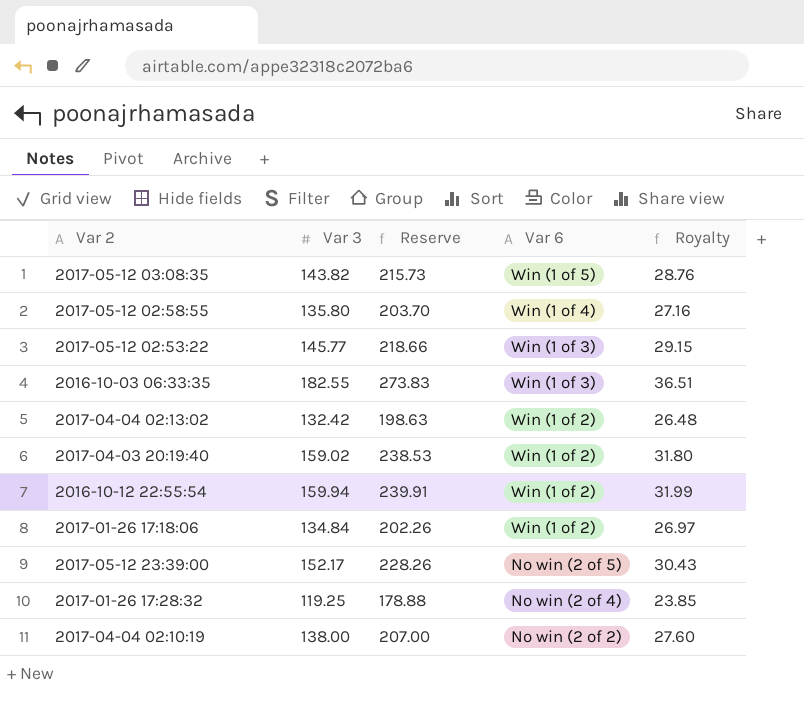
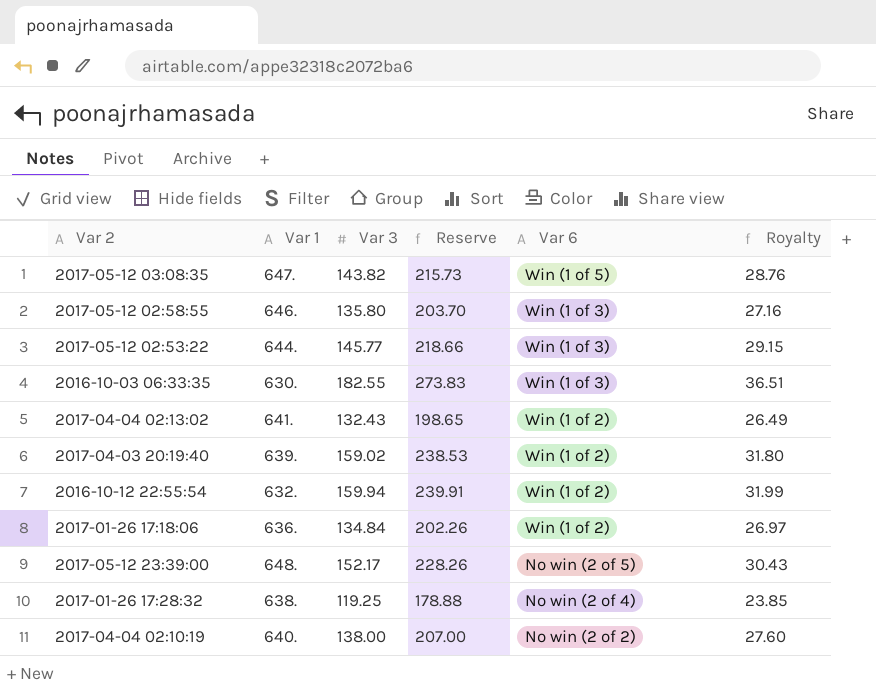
column Var 1 | position: none -> 2
2017-05-12 02:58:55 | Var 6: Win (1 of 4) -> Win (1 of 3)
2017-04-04 02:13:02 | Var 3: 132.42 -> 132.43
2017-04-04 02:13:02 | Reserve: 198.63 -> 198.65
2017-04-04 02:13:02 | Royalty: 26.48 -> 26.49

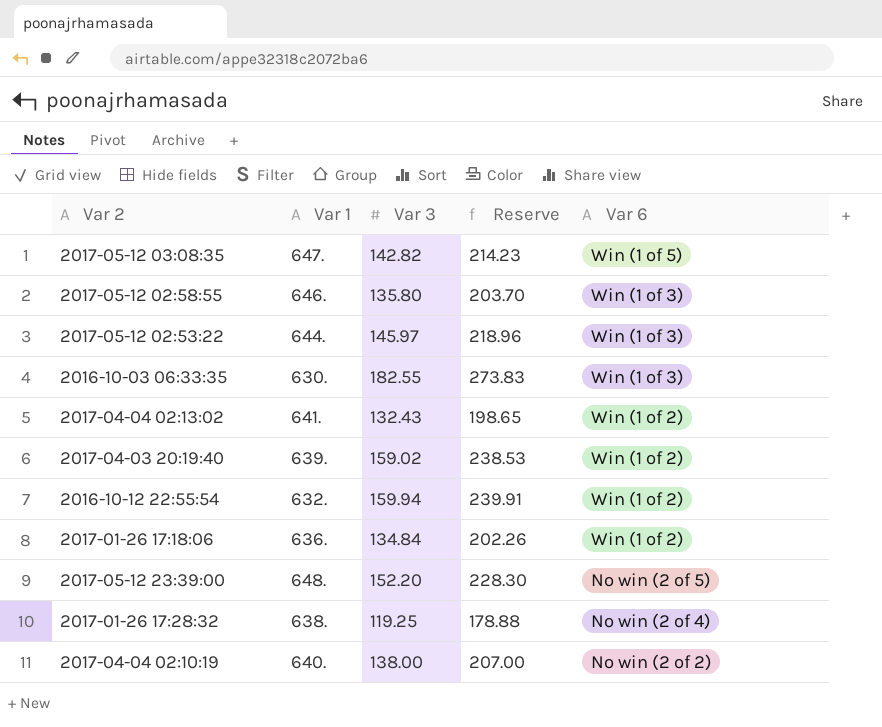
column Royalty | formula: [Var 3] * 0.2 -> none
2017-05-12 03:08:35 | Var 3: 143.82 -> 142.82
2017-05-12 03:08:35 | Reserve: 215.73 -> 214.23
2017-05-12 02:53:22 | Var 3: 145.77 -> 145.97
2017-05-12 02:53:22 | Reserve: 218.66 -> 218.96
2017-05-12 23:39:00 | Var 3: 152.17 -> 152.20
2017-05-12 23:39:00 | Reserve: 228.26 -> 228.30

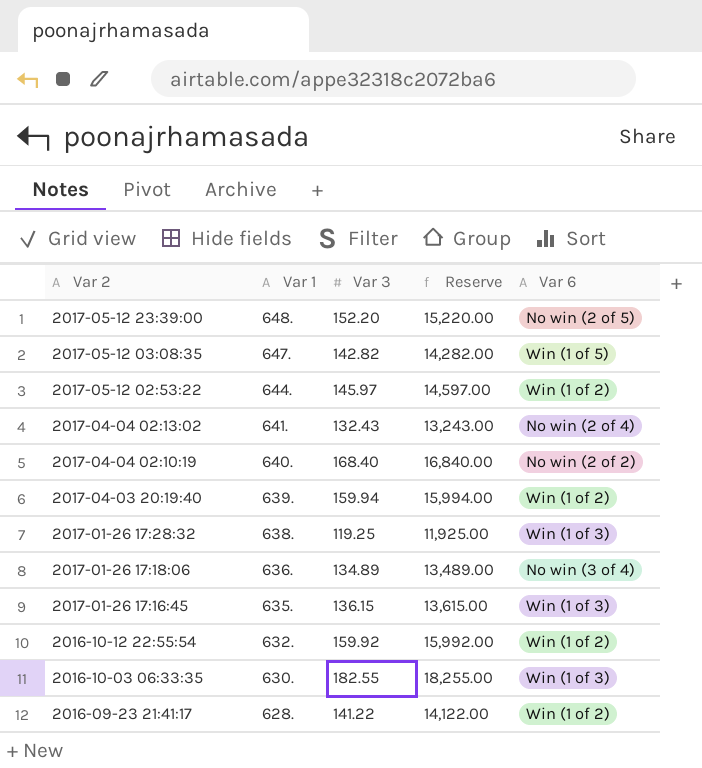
row order: Var 6 descending -> Var 2 descending
column Reserve | formula: [Var 3] * 1.5 -> [Var 3] * 100
row 2017-05-12 02:58:55: 646. | 135.80 | 203.70 | Win (1 of 3) -> none
2017-05-12 02:53:22 | Var 6: Win (1 of 3) -> Win (1 of 2)
2017-04-04 02:13:02 | Var 6: Win (1 of 2) -> No win (2 of 4)
2017-04-04 02:10:19 | Var 3: 138.00 -> 168.40
2017-04-03 20:19:40 | Var 3: 159.02 -> 159.94
2017-01-26 17:28:32 | Var 6: No win (2 of 4) -> Win (1 of 3)
2017-01-26 17:18:06 | Var 3: 134.84 -> 134.89
2017-01-26 17:18:06 | Var 6: Win (1 of 2) -> No win (3 of 4)
row 2017-01-26 17:16:45: none -> 635. | 136.15 | 13,615.00 | Win (1 of 3)
2016-10-12 22:55:54 | Var 3: 159.94 -> 159.92
row 2016-09-23 21:41:17: none -> 628. | 141.22 | 14,122.00 | Win (1 of 2)

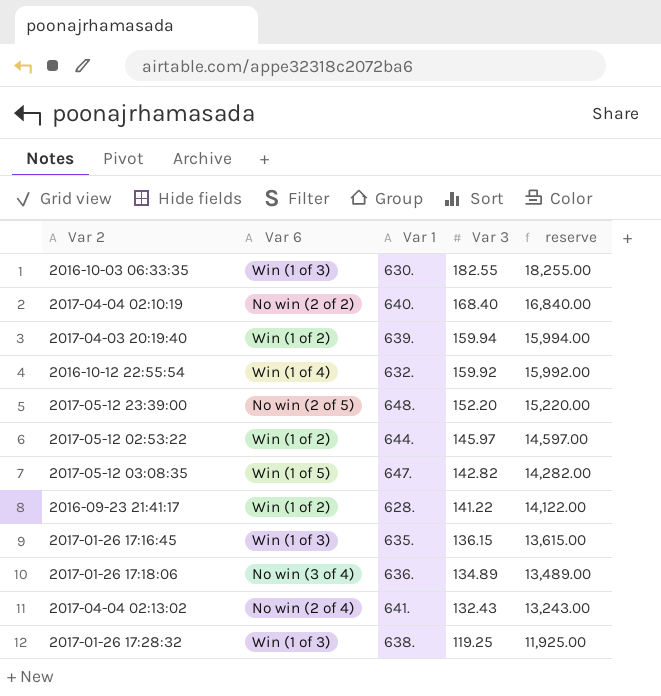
row order: Var 2 descending -> Var 3 descending
column Var 6 | position: 5 -> 2
column name: Reserve -> reserve
2016-10-12 22:55:54 | Var 6: Win (1 of 2) -> Win (1 of 4)

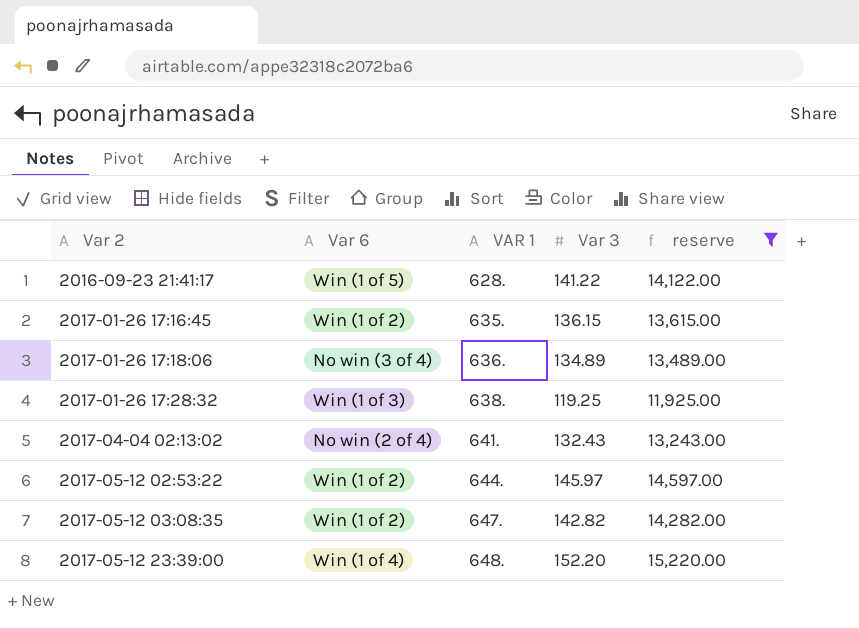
filter: none -> reserve <= 15,220.00
row order: Var 3 descending -> Var 2 ascending
column name: Var 1 -> VAR 1
2016-09-23 21:41:17 | Var 6: Win (1 of 2) -> Win (1 of 5)
2017-01-26 17:16:45 | Var 6: Win (1 of 3) -> Win (1 of 2)
2017-05-12 03:08:35 | Var 6: Win (1 of 5) -> Win (1 of 2)
2017-05-12 23:39:00 | Var 6: No win (2 of 5) -> Win (1 of 4)

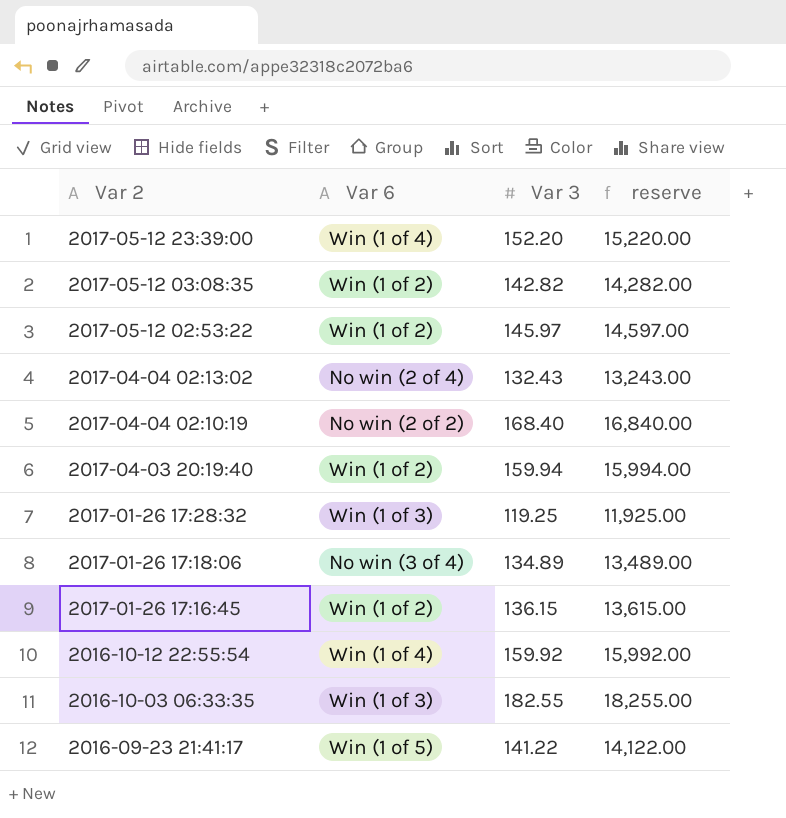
filter: reserve <= 15,220.00 -> none
row order: Var 2 ascending -> Var 2 descending
column VAR 1 | position: 3 -> none

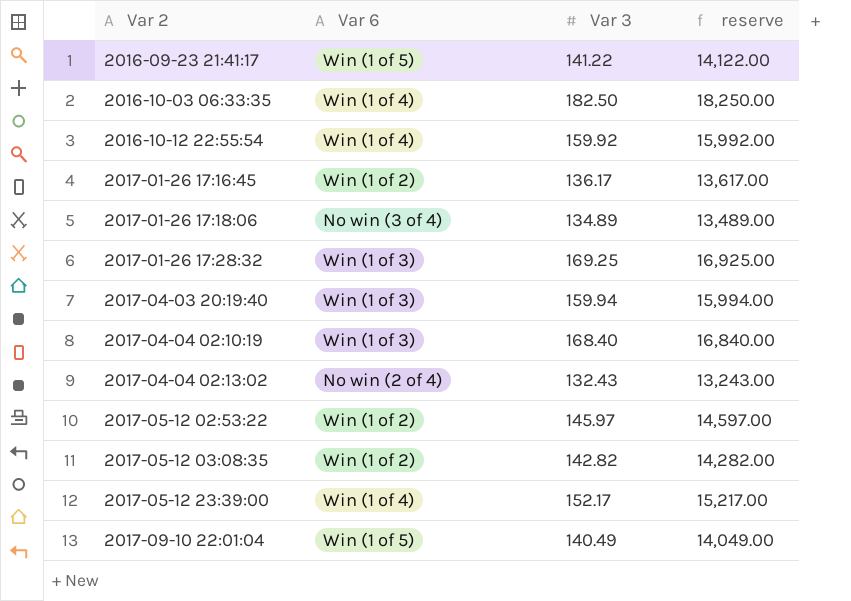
row order: Var 2 descending -> Var 2 ascending
2016-10-03 06:33:35 | Var 6: Win (1 of 3) -> Win (1 of 4)
2016-10-03 06:33:35 | Var 3: 182.55 -> 182.50
2016-10-03 06:33:35 | reserve: 18,255.00 -> 18,250.00
2017-01-26 17:16:45 | Var 3: 136.15 -> 136.17
2017-01-26 17:16:45 | reserve: 13,615.00 -> 13,617.00
2017-01-26 17:28:32 | Var 3: 119.25 -> 169.25
2017-01-26 17:28:32 | reserve: 11,925.00 -> 16,925.00
2017-04-03 20:19:40 | Var 6: Win (1 of 2) -> Win (1 of 3)
2017-04-04 02:10:19 | Var 6: No win (2 of 2) -> Win (1 of 3)
2017-05-12 23:39:00 | Var 3: 152.20 -> 152.17
2017-05-12 23:39:00 | reserve: 15,220.00 -> 15,217.00
row 2017-09-10 22:01:04: none -> Win (1 of 5) | 140.49 | 14,049.00

